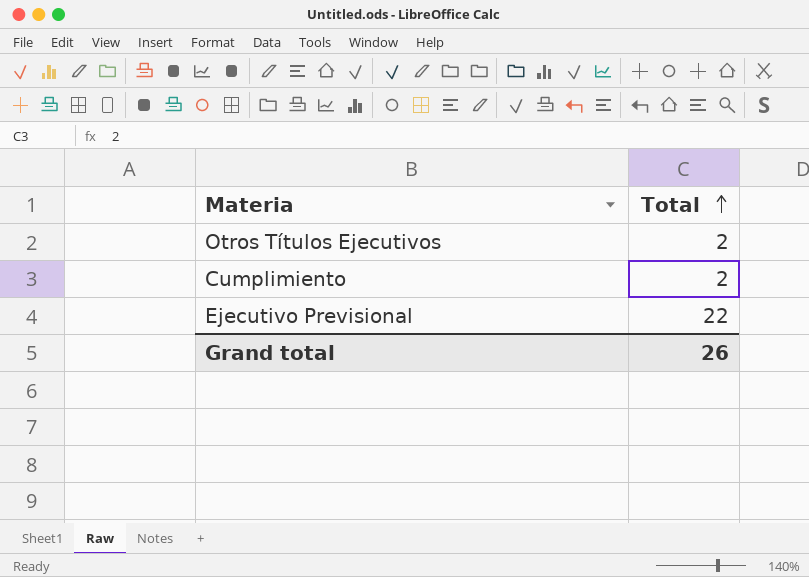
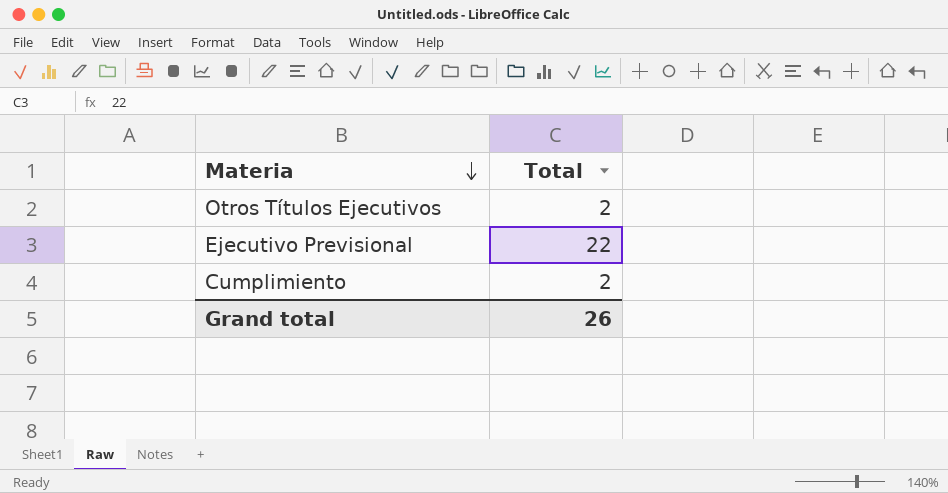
row order: Total ascending -> Materia descending

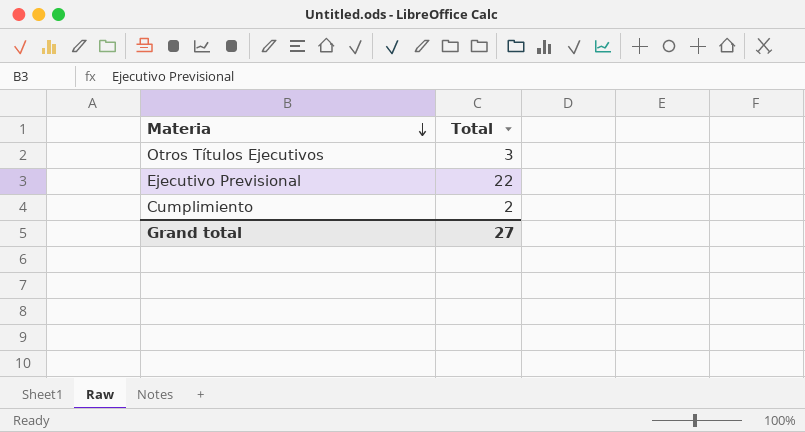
Otros Títulos Ejecutivos | Total: 2 -> 3
Grand total | Total: 26 -> 27

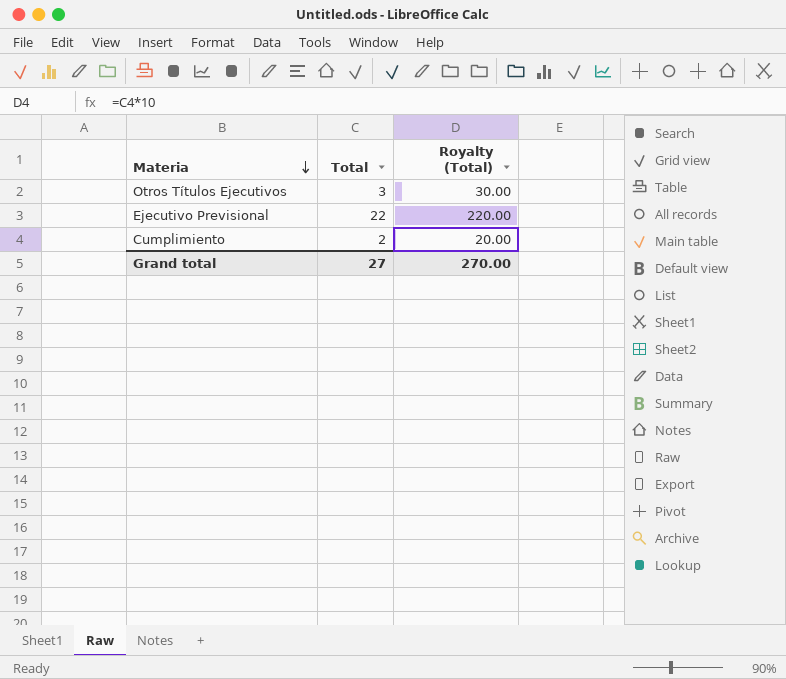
column Royalty (Total) | formula: none -> [Total] * 10

